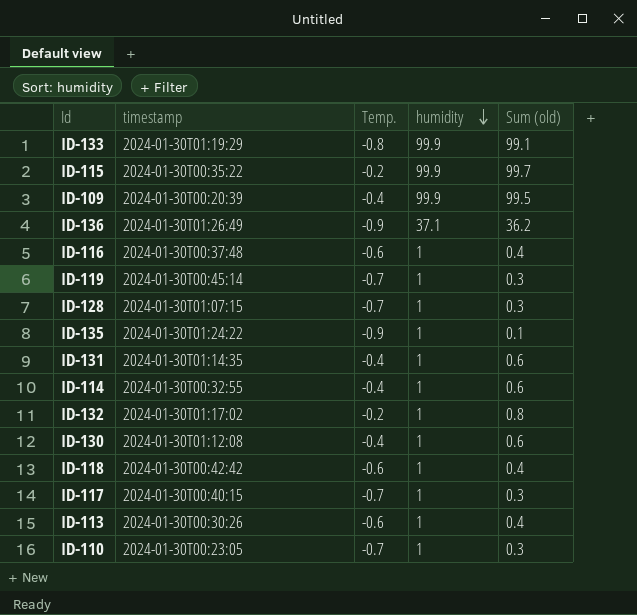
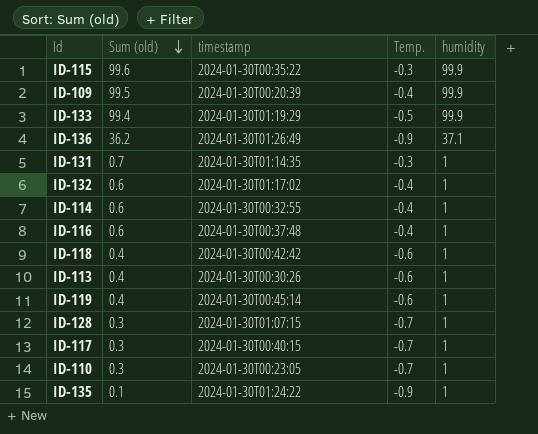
row order: humidity descending -> Sum (old) descending
column Sum (old) | position: 5 -> 2
row ID-130: 2024-01-30T01:12:08 | -0.4 | 1 | 0.6 -> none
ID-115 | Sum (old): 99.7 -> 99.6
ID-115 | Temp.: -0.2 -> -0.3
ID-133 | Sum (old): 99.1 -> 99.4
ID-133 | Temp.: -0.8 -> -0.5
ID-131 | Sum (old): 0.6 -> 0.7
ID-131 | Temp.: -0.4 -> -0.3
ID-132 | Sum (old): 0.8 -> 0.6
ID-132 | Temp.: -0.2 -> -0.4
ID-116 | Sum (old): 0.4 -> 0.6
ID-116 | Temp.: -0.6 -> -0.4
ID-119 | Sum (old): 0.3 -> 0.4
ID-119 | Temp.: -0.7 -> -0.6

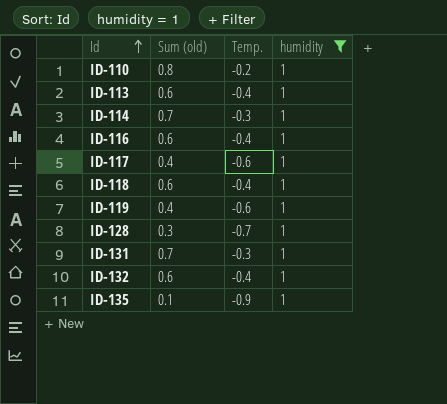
filter: none -> humidity = 1
row order: Sum (old) descending -> Id ascending
column timestamp | position: 3 -> none
ID-110 | Sum (old): 0.3 -> 0.8
ID-110 | Temp.: -0.7 -> -0.2
ID-113 | Sum (old): 0.4 -> 0.6
ID-113 | Temp.: -0.6 -> -0.4
ID-114 | Sum (old): 0.6 -> 0.7
ID-114 | Temp.: -0.4 -> -0.3
ID-117 | Sum (old): 0.3 -> 0.4
ID-117 | Temp.: -0.7 -> -0.6
ID-118 | Sum (old): 0.4 -> 0.6
ID-118 | Temp.: -0.6 -> -0.4

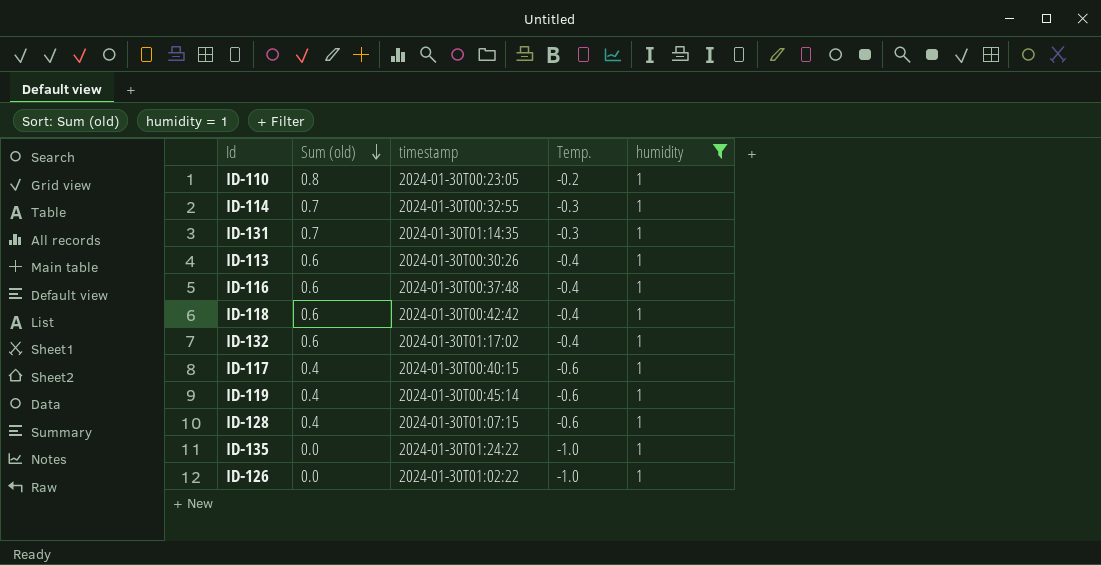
row order: Id ascending -> Sum (old) descending
column timestamp | position: none -> 3
ID-128 | Sum (old): 0.3 -> 0.4
ID-128 | Temp.: -0.7 -> -0.6
ID-135 | Sum (old): 0.1 -> 0.0
ID-135 | Temp.: -0.9 -> -1.0
row ID-126: none -> 0.0 | 2024-01-30T01:02:22 | -1.0 | 1

